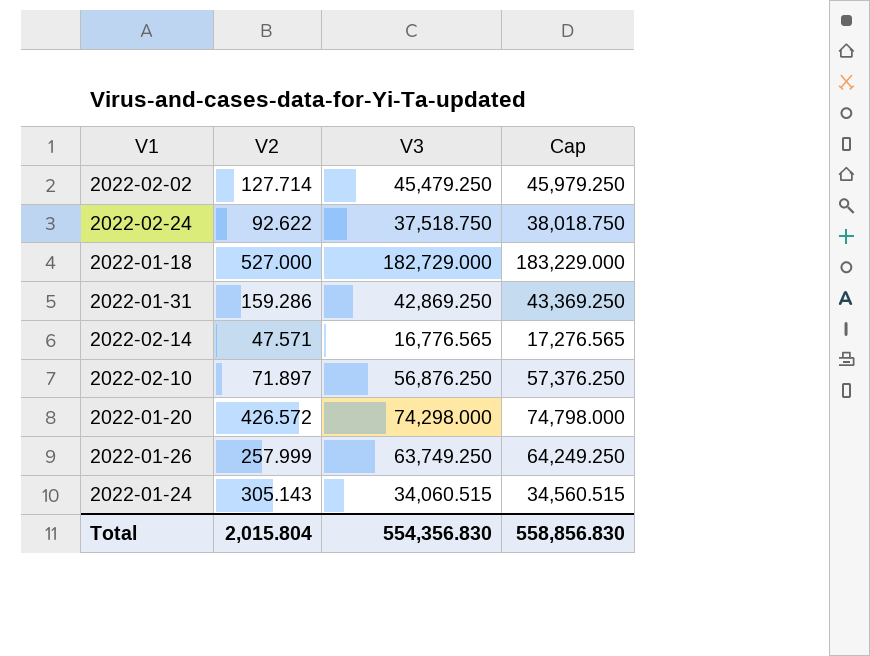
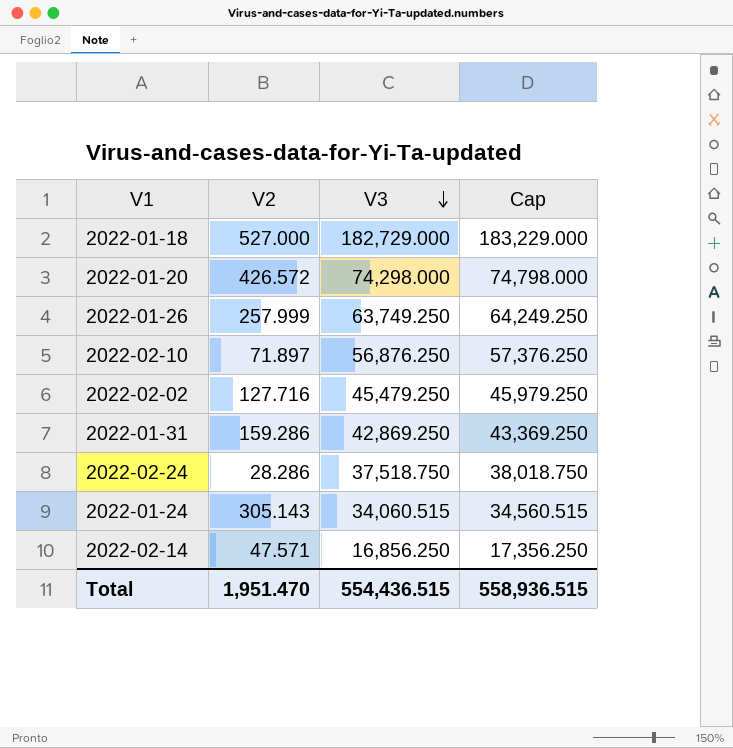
row order: none -> V3 descending
2022-02-02 | V2: 127.714 -> 127.716
2022-02-24 | V2: 92.622 -> 28.286
2022-02-14 | V3: 16,776.565 -> 16,856.250
2022-02-14 | Cap: 17,276.565 -> 17,356.250
Total | V2: 2,015.804 -> 1,951.470
Total | V3: 554,356.830 -> 554,436.515
Total | Cap: 558,856.830 -> 558,936.515

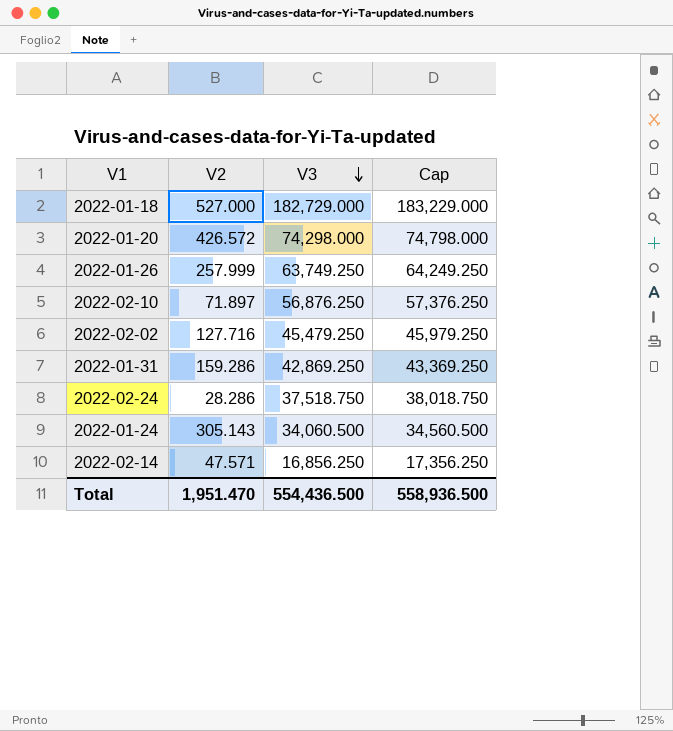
2022-01-24 | V3: 34,060.515 -> 34,060.500
2022-01-24 | Cap: 34,560.515 -> 34,560.500
Total | V3: 554,436.515 -> 554,436.500
Total | Cap: 558,936.515 -> 558,936.500

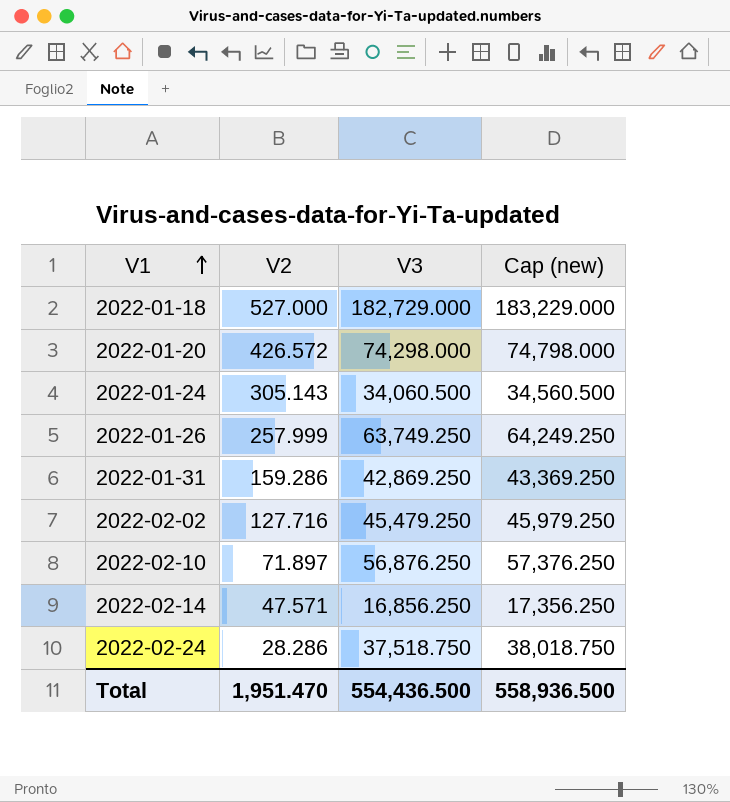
row order: V3 descending -> V1 ascending
column name: Cap -> Cap (new)

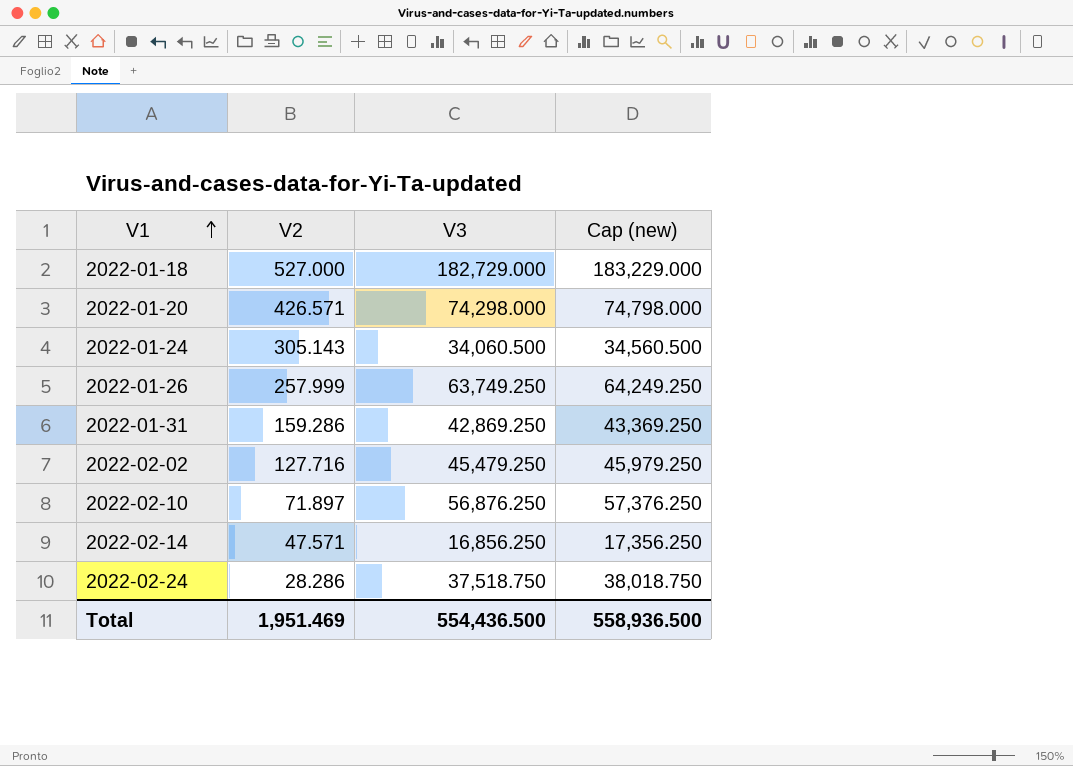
2022-01-20 | V2: 426.572 -> 426.571
Total | V2: 1,951.470 -> 1,951.469

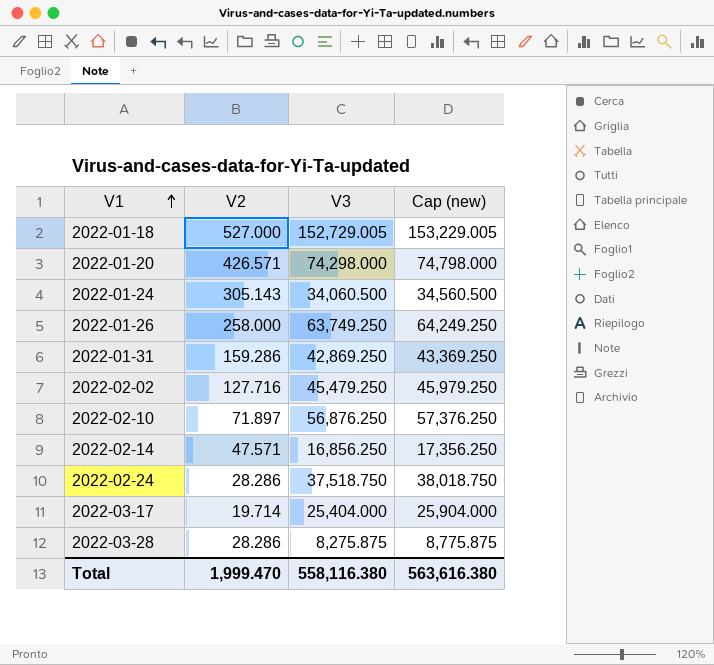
2022-01-18 | V3: 182,729.000 -> 152,729.005
2022-01-18 | Cap (new): 183,229.000 -> 153,229.005
2022-01-26 | V2: 257.999 -> 258.000
row 2022-03-17: none -> 19.714 | 25,404.000 | 25,904.000
row 2022-03-28: none -> 28.286 | 8,275.875 | 8,775.875
Total | V2: 1,951.469 -> 1,999.470
Total | V3: 554,436.500 -> 558,116.380
Total | Cap (new): 558,936.500 -> 563,616.380

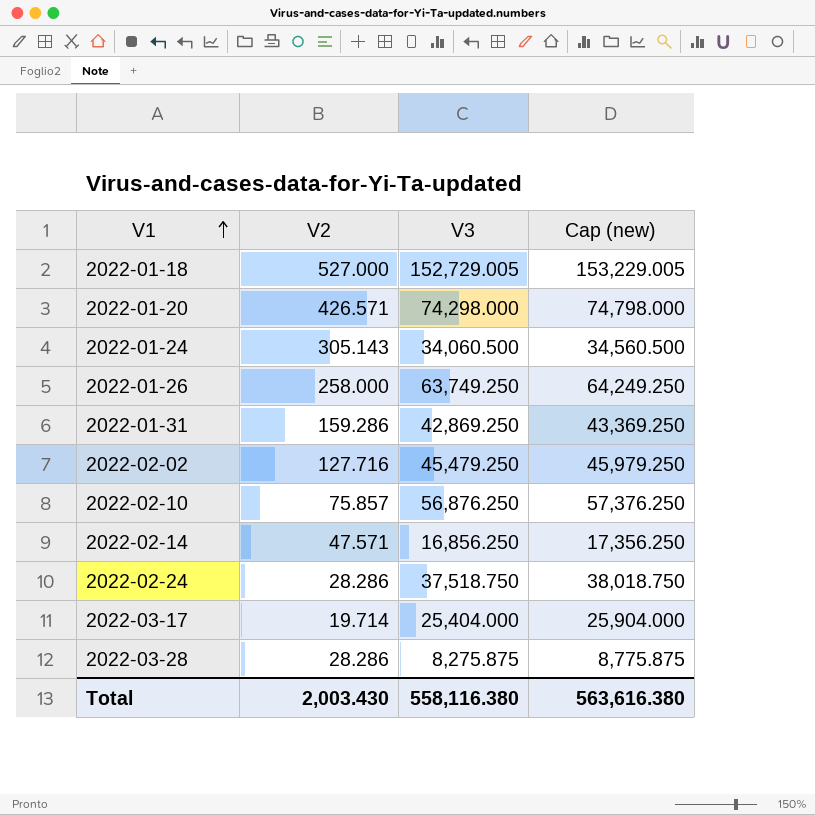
2022-02-10 | V2: 71.897 -> 75.857
Total | V2: 1,999.470 -> 2,003.430

